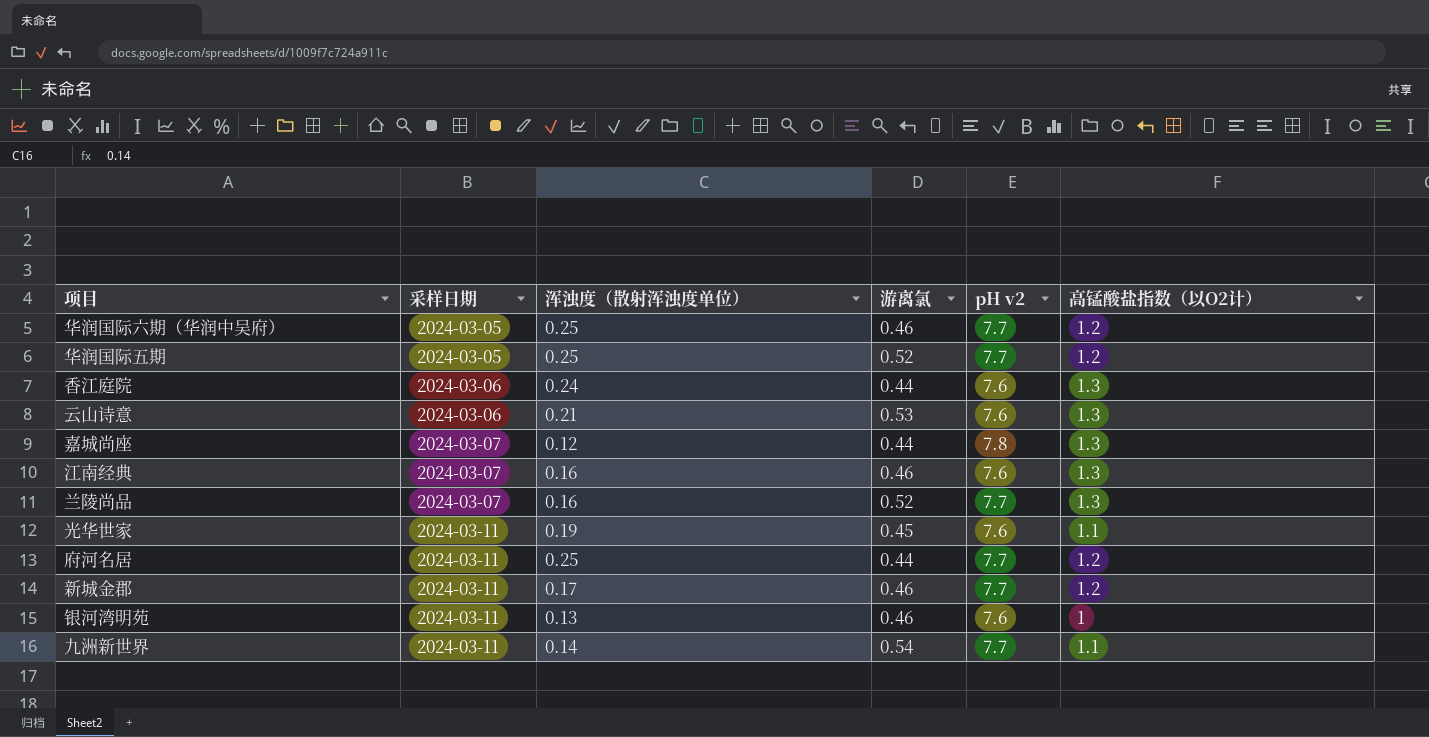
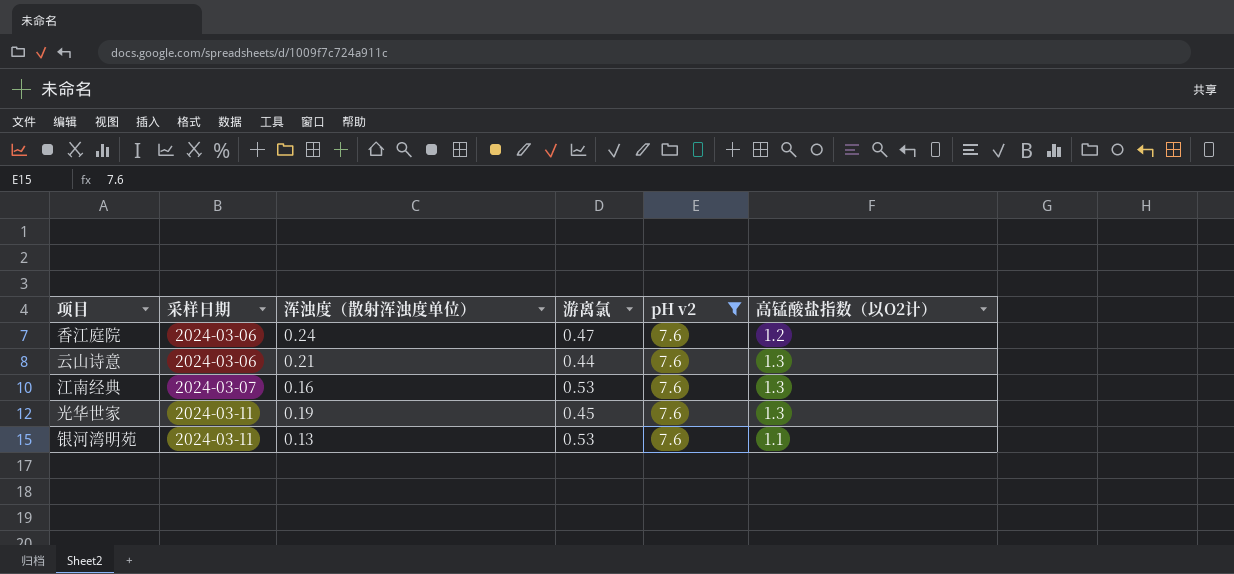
filter: none -> pH v2 = 7.6
香江庭院 | 游离氯: 0.44 -> 0.47
香江庭院 | 高锰酸盐指数（以O2计）: 1.3 -> 1.2
云山诗意 | 游离氯: 0.53 -> 0.44
江南经典 | 游离氯: 0.46 -> 0.53
光华世家 | 高锰酸盐指数（以O2计）: 1.1 -> 1.3
银河湾明苑 | 游离氯: 0.46 -> 0.53
银河湾明苑 | 高锰酸盐指数（以O2计）: 1 -> 1.1

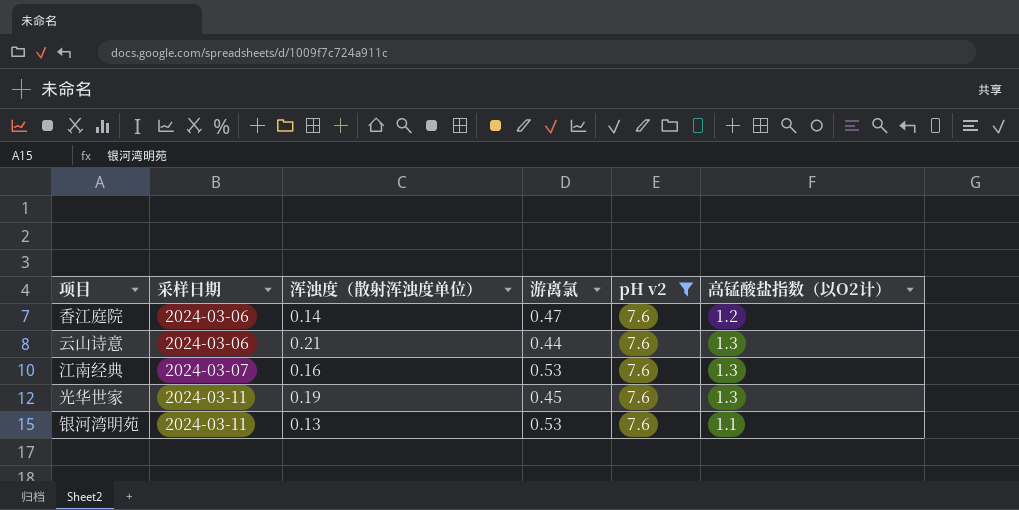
香江庭院 | 浑浊度（散射浑浊度单位）: 0.24 -> 0.14

